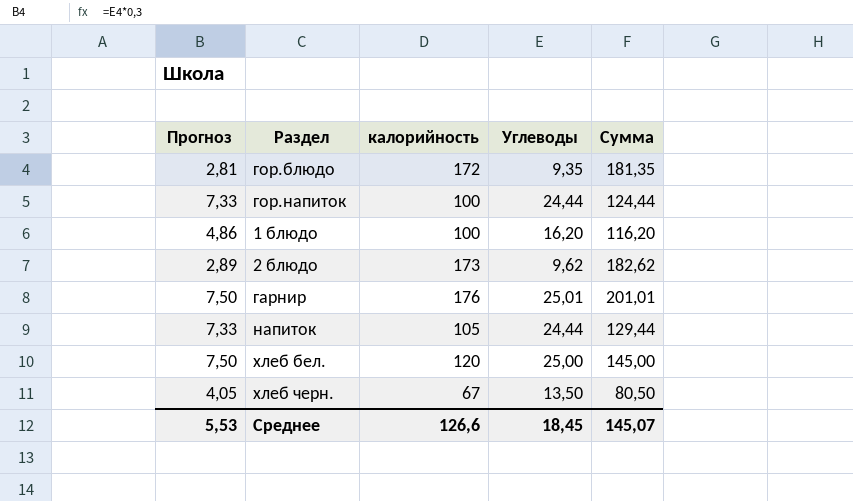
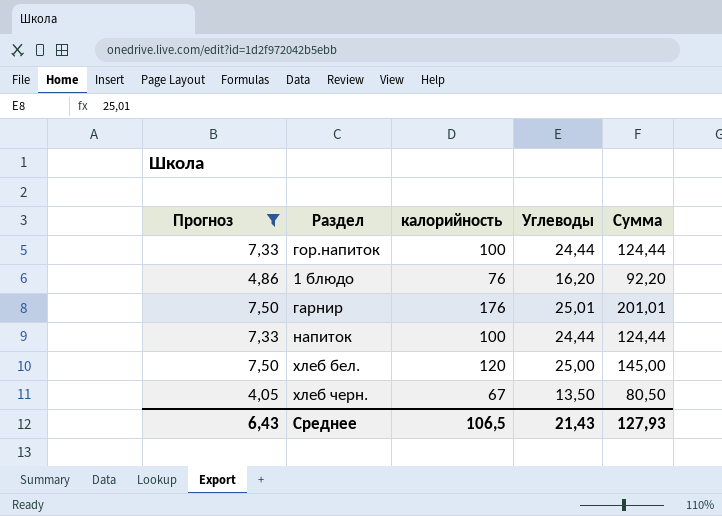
filter: none -> Прогноз >= 4,05
1 блюдо | калорийность: 100 -> 76
1 блюдо | Сумма: 116,20 -> 92,20
напиток | калорийность: 105 -> 100
напиток | Сумма: 129,44 -> 124,44
Среднее | Прогноз: 5,53 -> 6,43
Среднее | калорийность: 126,6 -> 106,5
Среднее | Углеводы: 18,45 -> 21,43
Среднее | Сумма: 145,07 -> 127,93

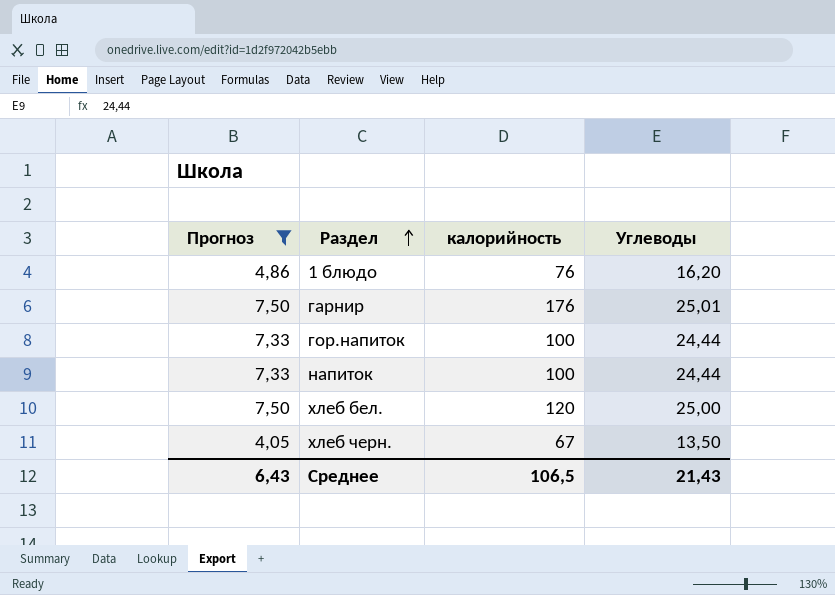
row order: none -> Раздел ascending
column Сумма | formula: [калорийность] + [Углеводы] -> none

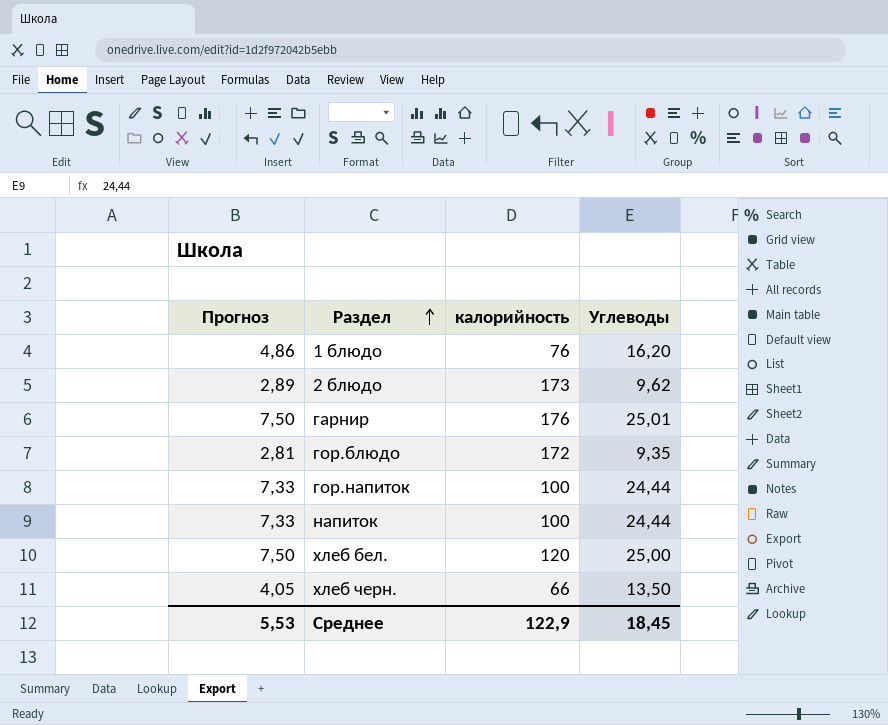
filter: Прогноз >= 4,05 -> none
хлеб черн. | калорийность: 67 -> 66
Среднее | Прогноз: 6,43 -> 5,53
Среднее | калорийность: 106,5 -> 122,9
Среднее | Углеводы: 21,43 -> 18,45

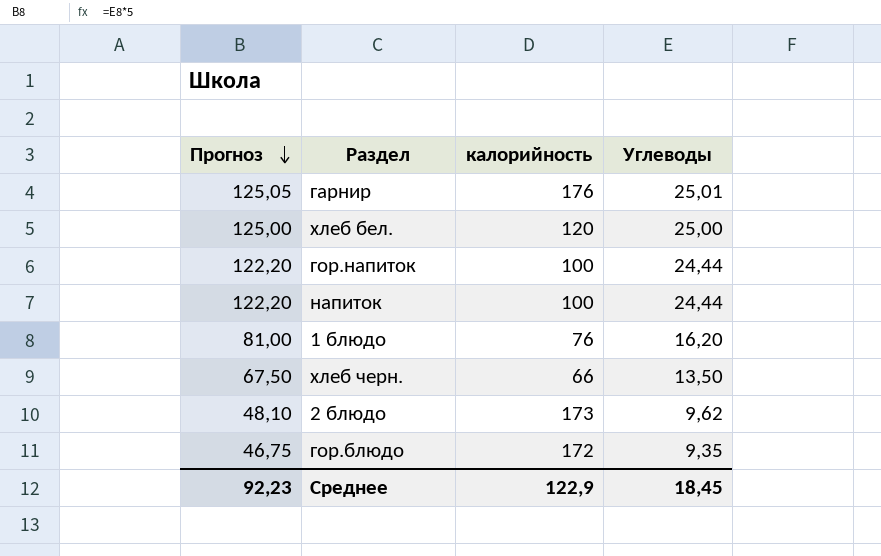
row order: Раздел ascending -> Прогноз descending
column Прогноз | formula: [Углеводы] * 0,3 -> [Углеводы] * 5
Среднее | Прогноз: 5,53 -> 92,23

